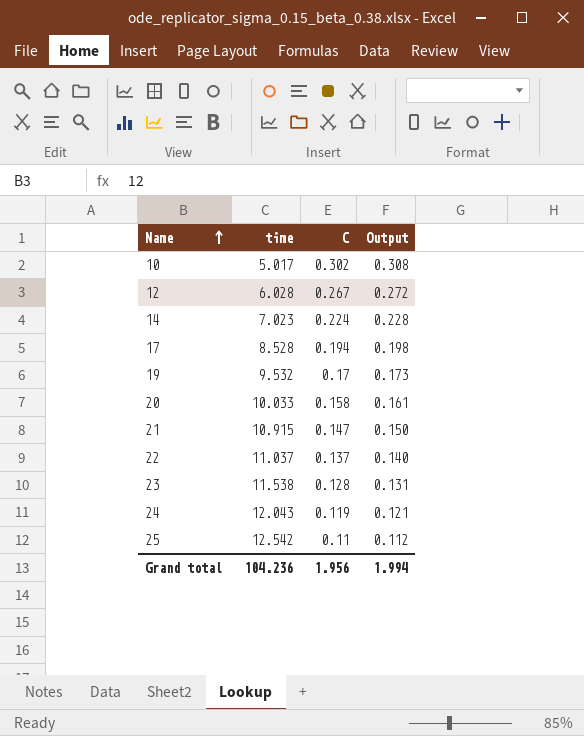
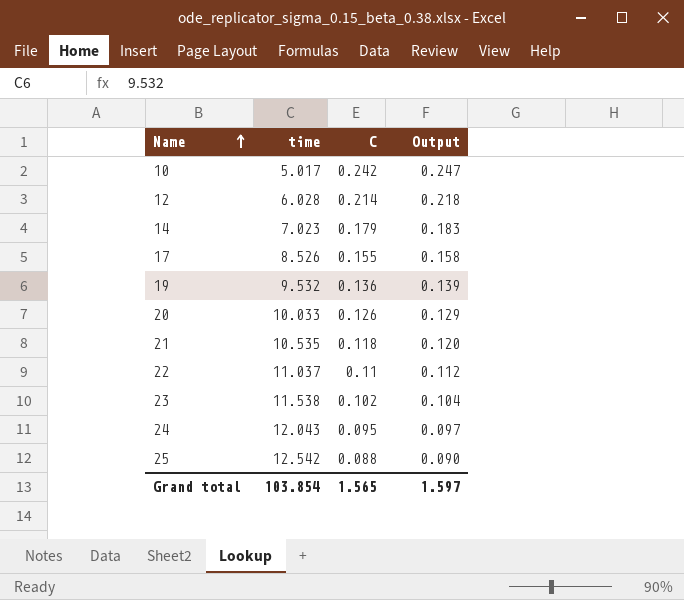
10 | C: 0.302 -> 0.242
10 | Output: 0.308 -> 0.247
12 | C: 0.267 -> 0.214
12 | Output: 0.272 -> 0.218
14 | C: 0.224 -> 0.179
14 | Output: 0.228 -> 0.183
17 | time: 8.528 -> 8.526
17 | C: 0.194 -> 0.155
17 | Output: 0.198 -> 0.158
19 | C: 0.17 -> 0.136
19 | Output: 0.173 -> 0.139
20 | C: 0.158 -> 0.126
20 | Output: 0.161 -> 0.129
21 | time: 10.915 -> 10.535
21 | C: 0.147 -> 0.118
21 | Output: 0.150 -> 0.120
22 | C: 0.137 -> 0.11
22 | Output: 0.140 -> 0.112
23 | C: 0.128 -> 0.102
23 | Output: 0.131 -> 0.104
24 | C: 0.119 -> 0.095
24 | Output: 0.121 -> 0.097
25 | C: 0.11 -> 0.088
25 | Output: 0.112 -> 0.090
Grand total | time: 104.236 -> 103.854
Grand total | C: 1.956 -> 1.565
Grand total | Output: 1.994 -> 1.597

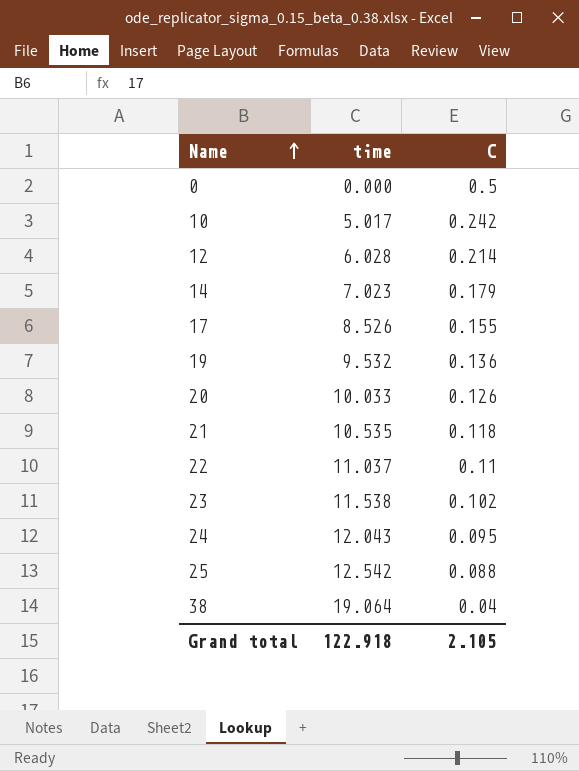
column Output | formula: [C] * 1.02 -> none
row 0: none -> 0.000 | 0.5
row 38: none -> 19.064 | 0.04
Grand total | time: 103.854 -> 122.918
Grand total | C: 1.565 -> 2.105

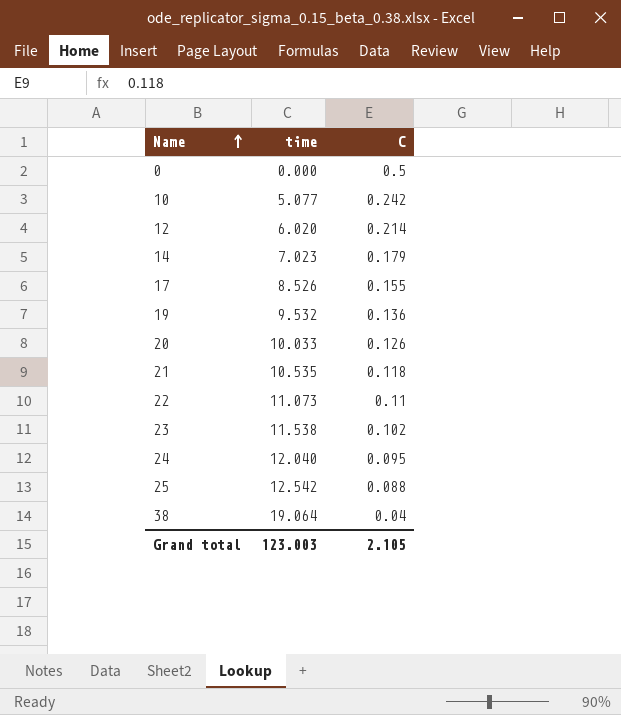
10 | time: 5.017 -> 5.077
12 | time: 6.028 -> 6.020
22 | time: 11.037 -> 11.073
24 | time: 12.043 -> 12.040
Grand total | time: 122.918 -> 123.003

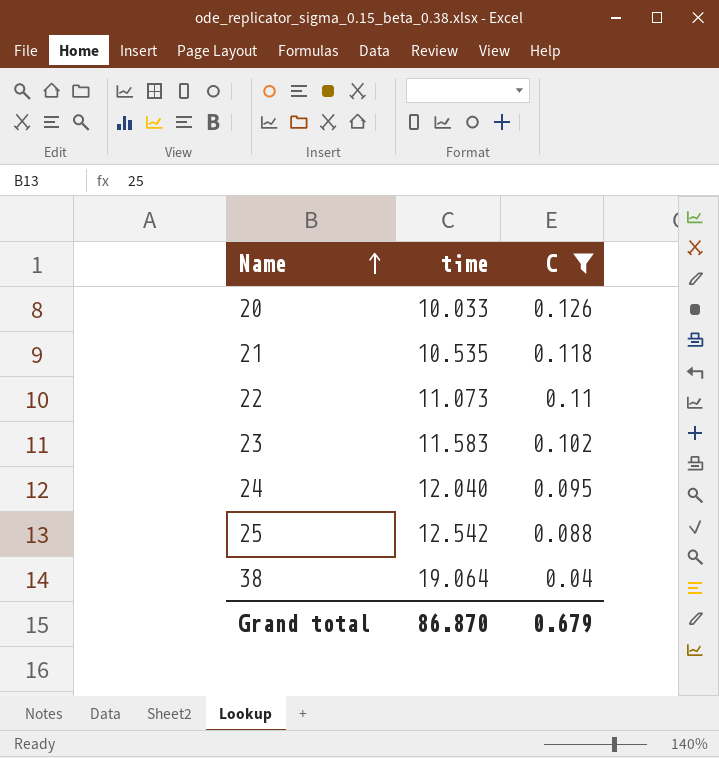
filter: none -> C <= 0.126
23 | time: 11.538 -> 11.583
Grand total | time: 123.003 -> 86.870
Grand total | C: 2.105 -> 0.679

